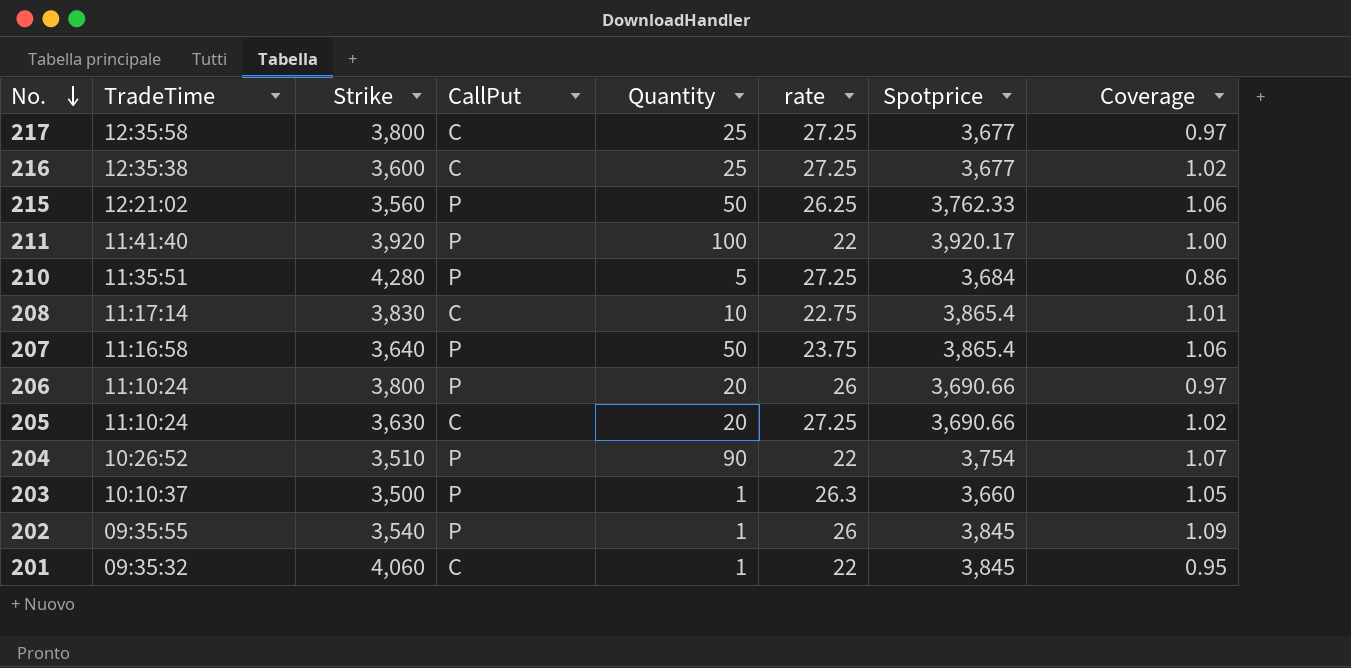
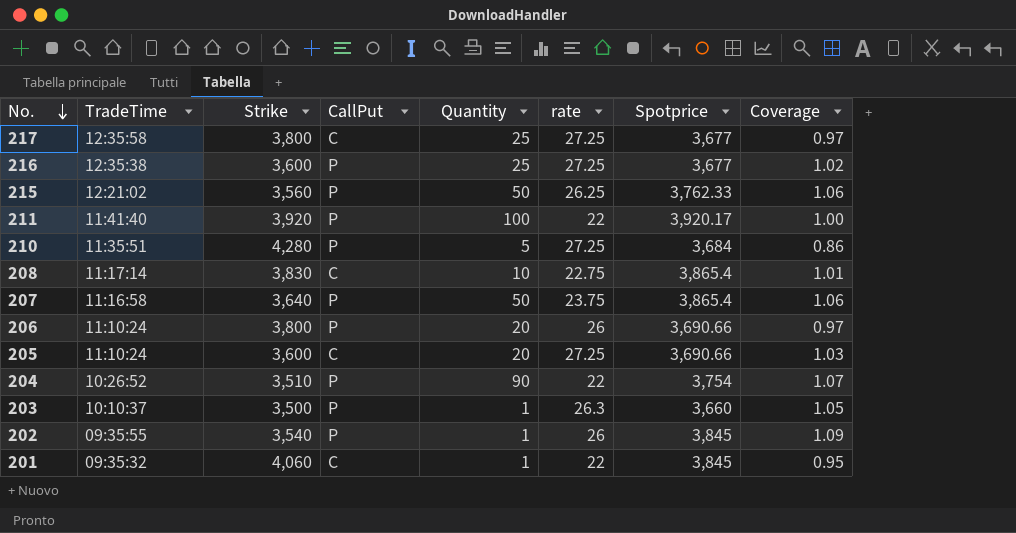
216 | CallPut: C -> P
205 | Strike: 3,630 -> 3,600
205 | Coverage: 1.02 -> 1.03

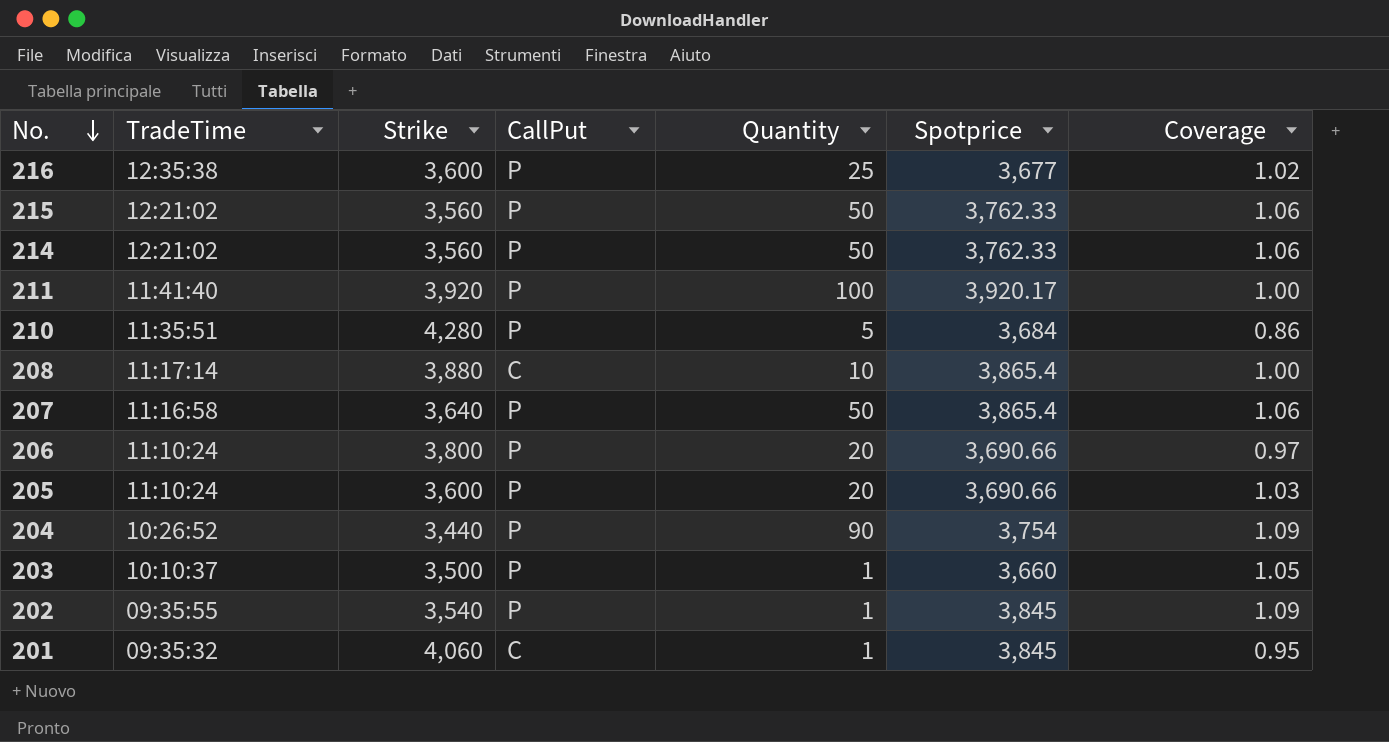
column rate | position: 6 -> none
row 217: 12:35:58 | 3,800 | C | 25 | 27.25 | 3,677 | 0.97 -> none
row 214: none -> 12:21:02 | 3,560 | P | 50 | 3,762.33 | 1.06
208 | Strike: 3,830 -> 3,880
208 | Coverage: 1.01 -> 1.00
205 | CallPut: C -> P
204 | Strike: 3,510 -> 3,440
204 | Coverage: 1.07 -> 1.09

